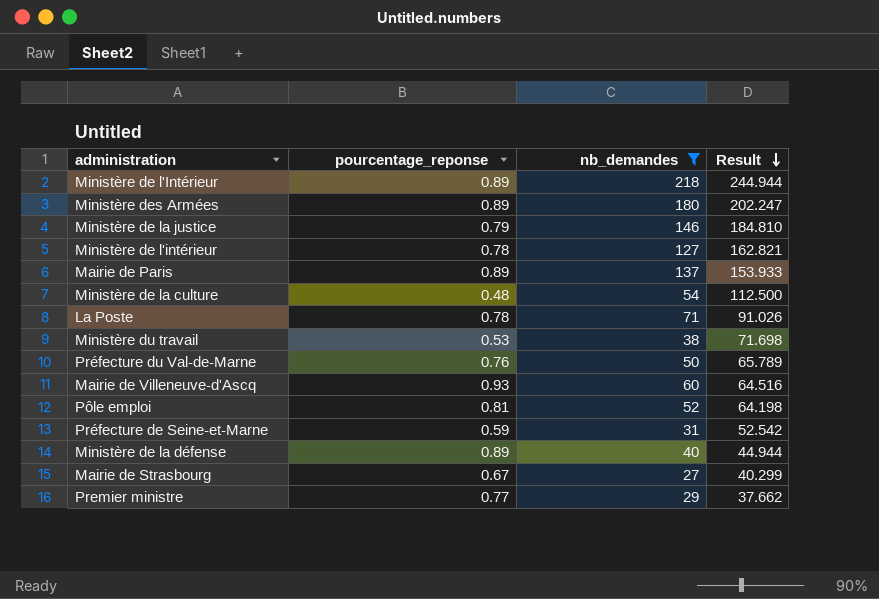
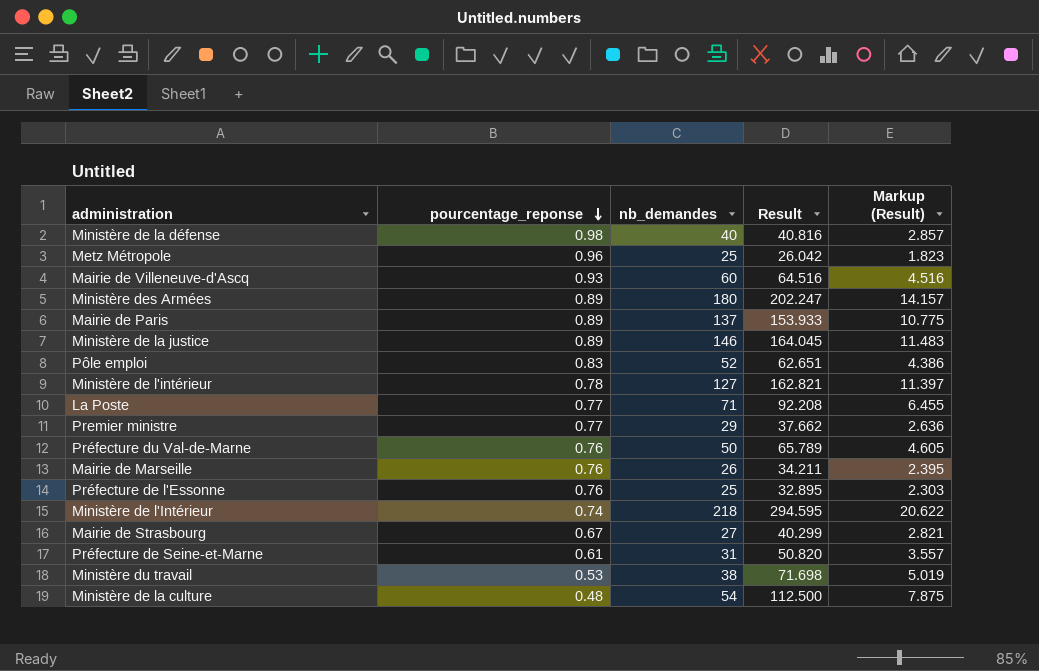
filter: nb_demandes >= 27 -> none
row order: Result descending -> pourcentage_reponse descending
column Markup (Result) | formula: none -> [Result] * 0.07
Ministère de la défense | pourcentage_reponse: 0.89 -> 0.98
Ministère de la défense | Result: 44.944 -> 40.816
Ministère de la justice | pourcentage_reponse: 0.79 -> 0.89
Ministère de la justice | Result: 184.810 -> 164.045
Pôle emploi | pourcentage_reponse: 0.81 -> 0.83
Pôle emploi | Result: 64.198 -> 62.651
La Poste | pourcentage_reponse: 0.78 -> 0.77
La Poste | Result: 91.026 -> 92.208
Ministère de l'Intérieur | pourcentage_reponse: 0.89 -> 0.74
Ministère de l'Intérieur | Result: 244.944 -> 294.595
Préfecture de Seine-et-Marne | pourcentage_reponse: 0.59 -> 0.61
Préfecture de Seine-et-Marne | Result: 52.542 -> 50.820

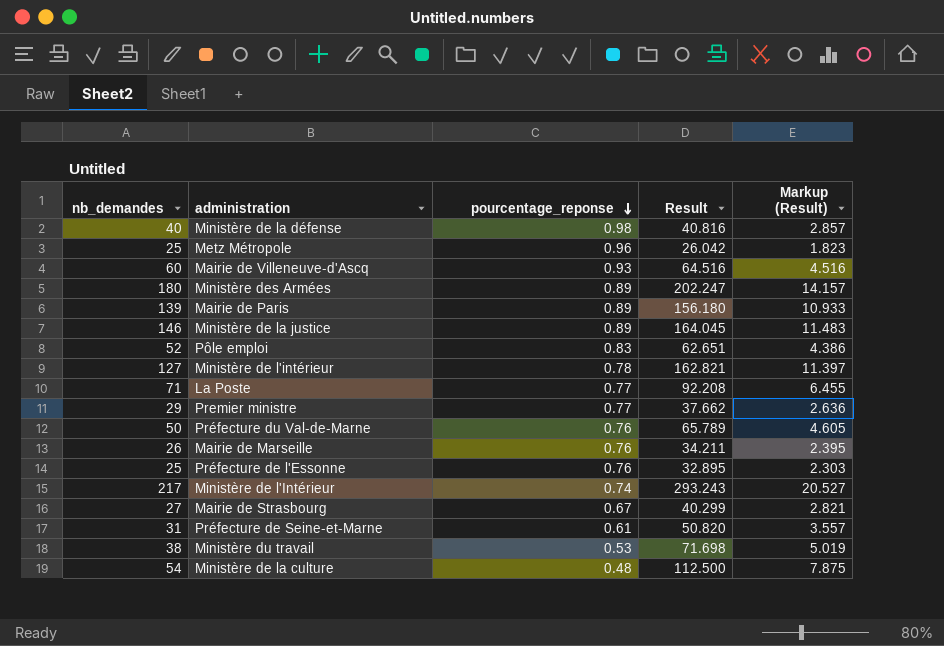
column nb_demandes | position: 3 -> 1
Mairie de Paris | nb_demandes: 137 -> 139
Mairie de Paris | Result: 153.933 -> 156.180
Mairie de Paris | Markup (Result): 10.775 -> 10.933
Ministère de l'Intérieur | nb_demandes: 218 -> 217
Ministère de l'Intérieur | Result: 294.595 -> 293.243
Ministère de l'Intérieur | Markup (Result): 20.622 -> 20.527

